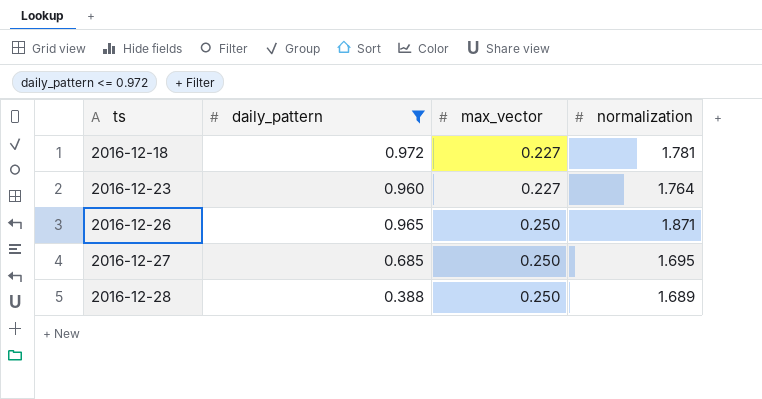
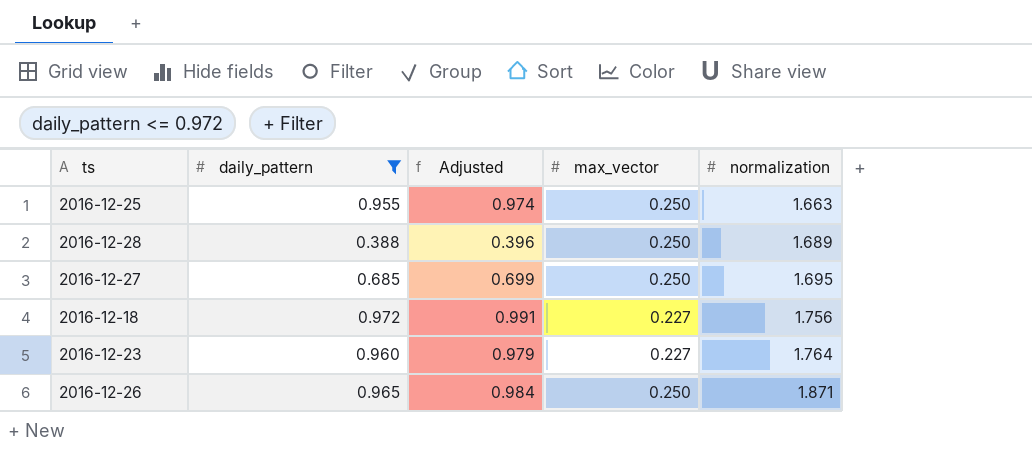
row order: ts ascending -> normalization ascending
column Adjusted | formula: none -> [daily_pattern] * 1.02
row 2016-12-25: none -> 0.955 | 0.974 | 0.250 | 1.663
2016-12-18 | normalization: 1.781 -> 1.756

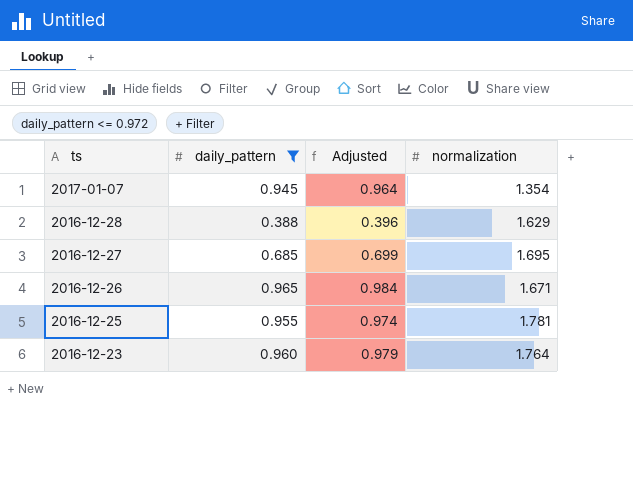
row order: normalization ascending -> ts descending
column max_vector | position: 4 -> none
row 2016-12-18: 0.972 | 0.991 | 0.227 | 1.756 -> none
row 2017-01-07: none -> 0.945 | 0.964 | 1.354
2016-12-28 | normalization: 1.689 -> 1.629
2016-12-26 | normalization: 1.871 -> 1.671
2016-12-25 | normalization: 1.663 -> 1.781

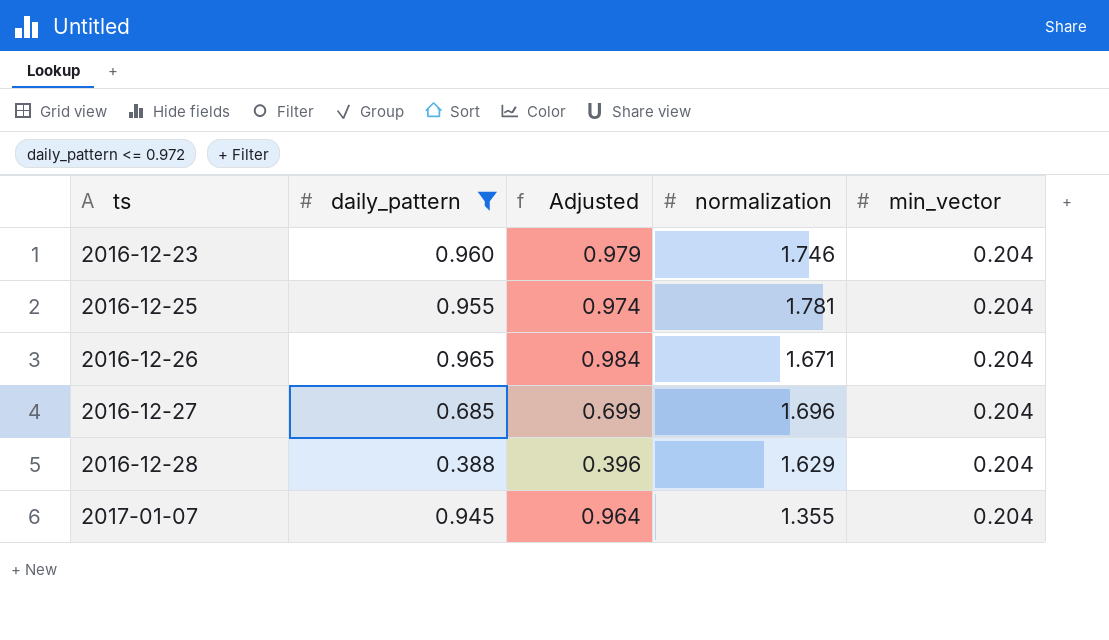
row order: ts descending -> ts ascending
column min_vector | position: none -> 5
2016-12-23 | normalization: 1.764 -> 1.746
2016-12-27 | normalization: 1.695 -> 1.696
2017-01-07 | normalization: 1.354 -> 1.355

